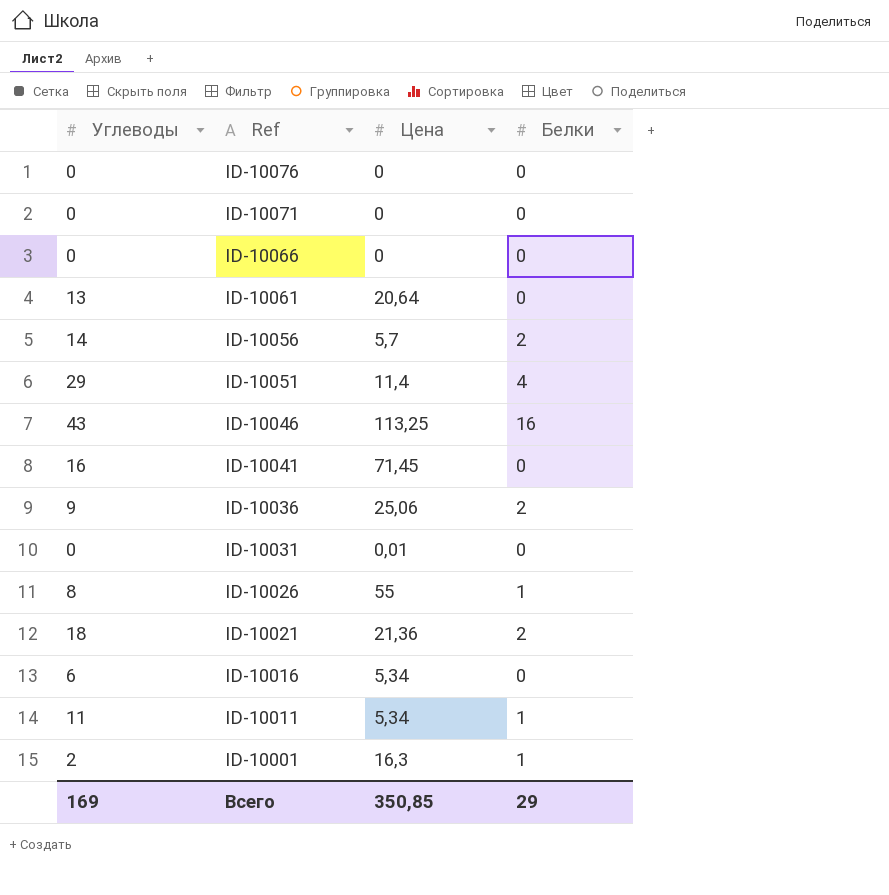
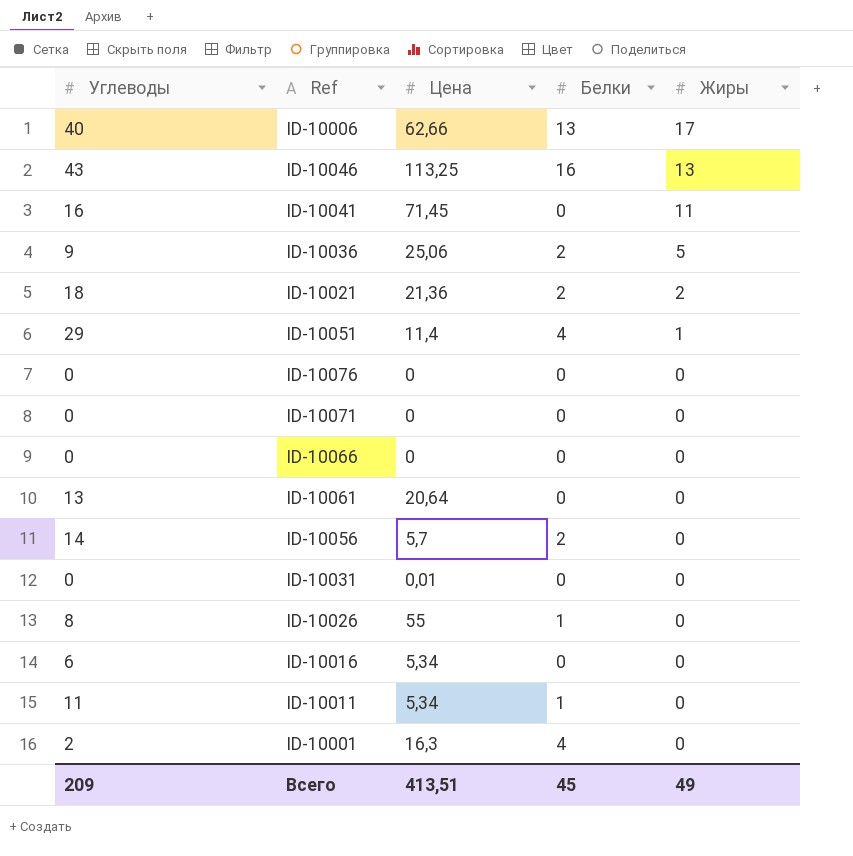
row order: Ref descending -> Жиры descending
column Жиры | position: none -> 5
row ID-10006: none -> 40 | 62,66 | 13 | 17
ID-10001 | Белки: 1 -> 4
Всего | Углеводы: 169 -> 209
Всего | Цена: 350,85 -> 413,51
Всего | Белки: 29 -> 45

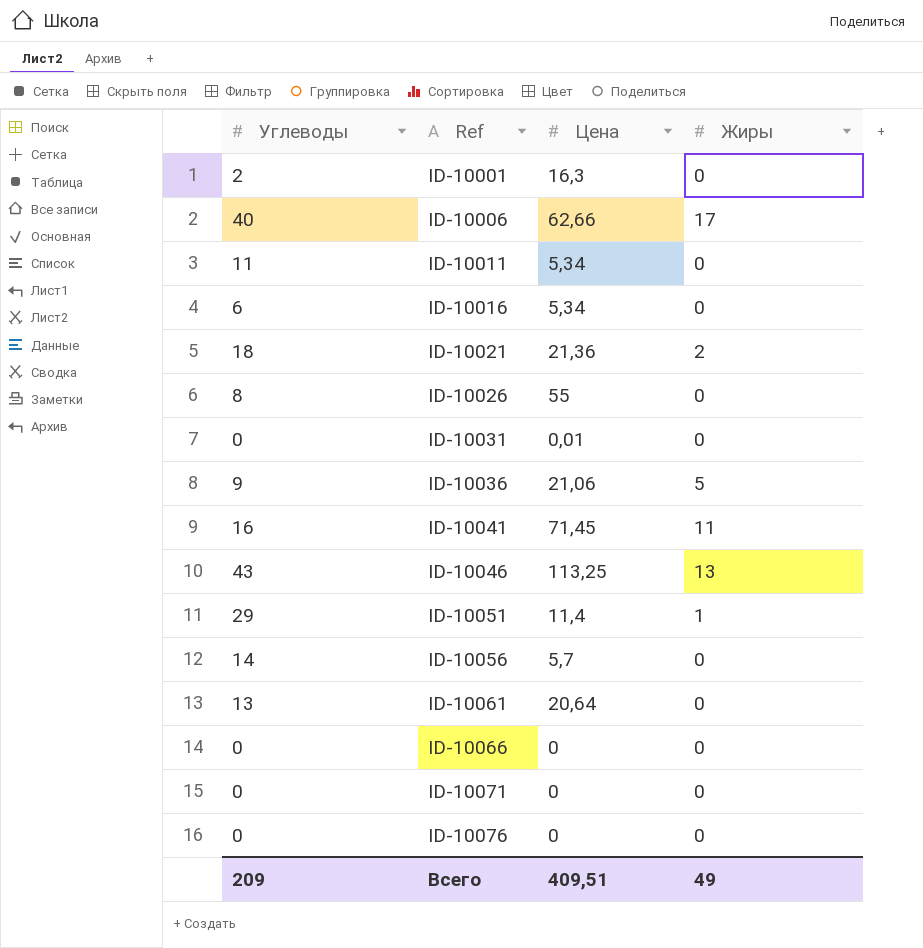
row order: Жиры descending -> Ref ascending
column Белки | position: 4 -> none
ID-10036 | Цена: 25,06 -> 21,06
Всего | Цена: 413,51 -> 409,51

